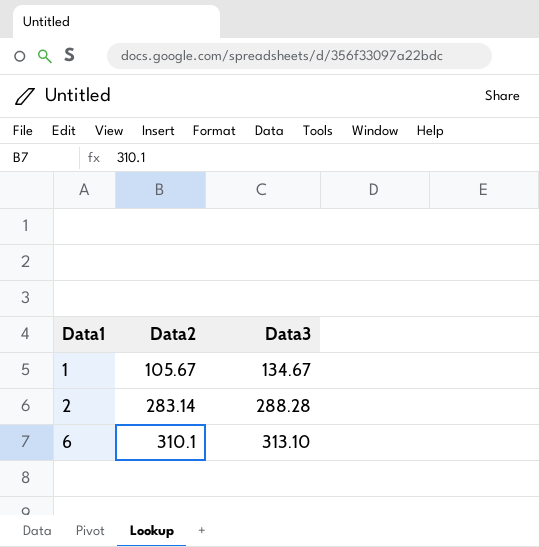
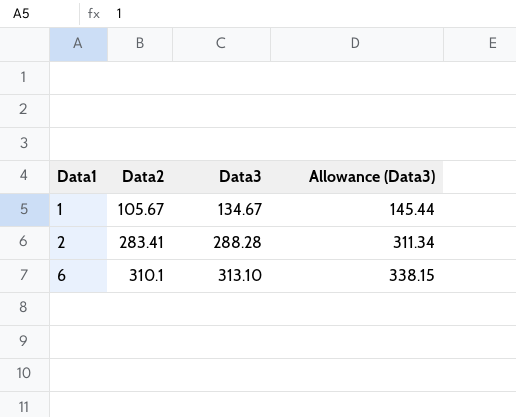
column Allowance (Data3) | formula: none -> [Data3] * 1.08
2 | Data2: 283.14 -> 283.41

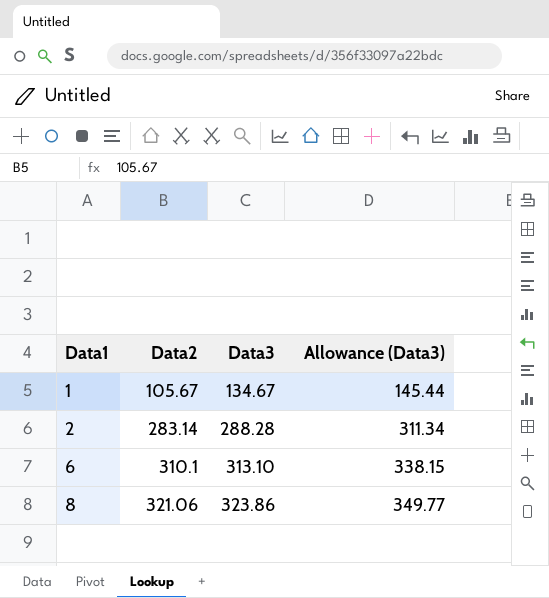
2 | Data2: 283.41 -> 283.14
row 8: none -> 321.06 | 323.86 | 349.77

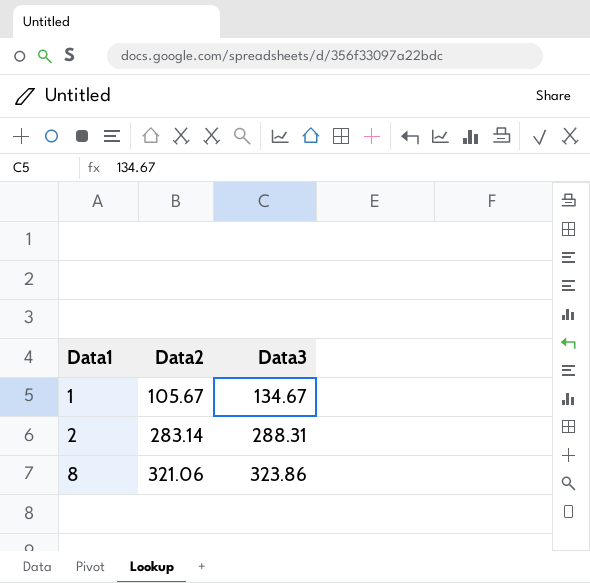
column Allowance (Data3) | formula: [Data3] * 1.08 -> none
row 6: 310.1 | 313.10 | 338.15 -> none
2 | Data3: 288.28 -> 288.31

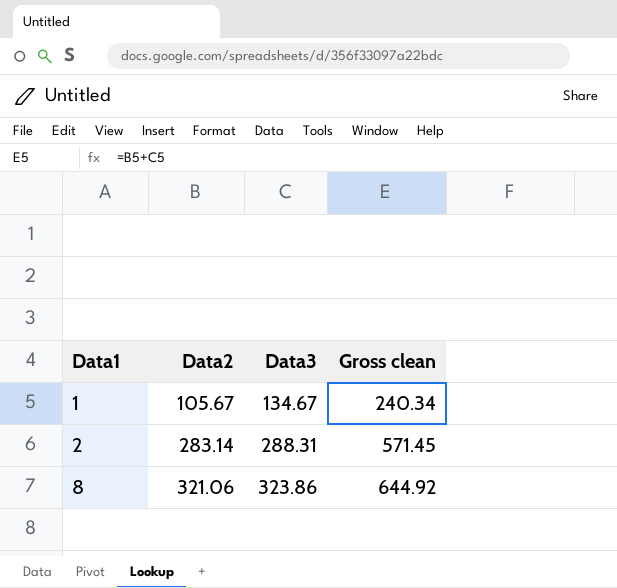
column Gross clean | formula: none -> [Data2] + [Data3]

